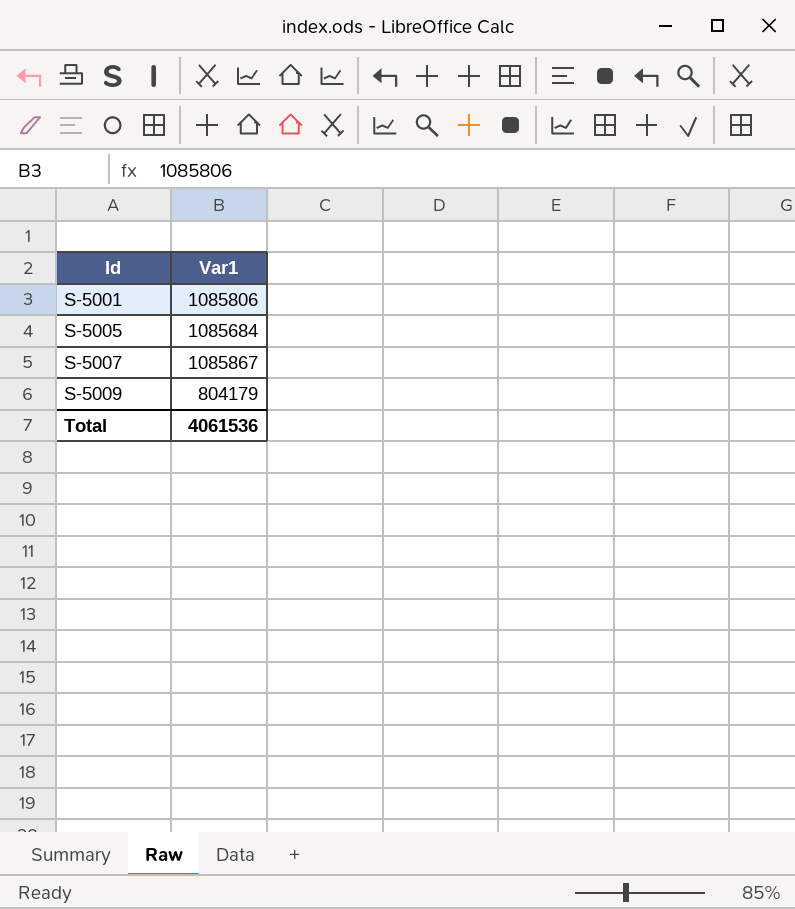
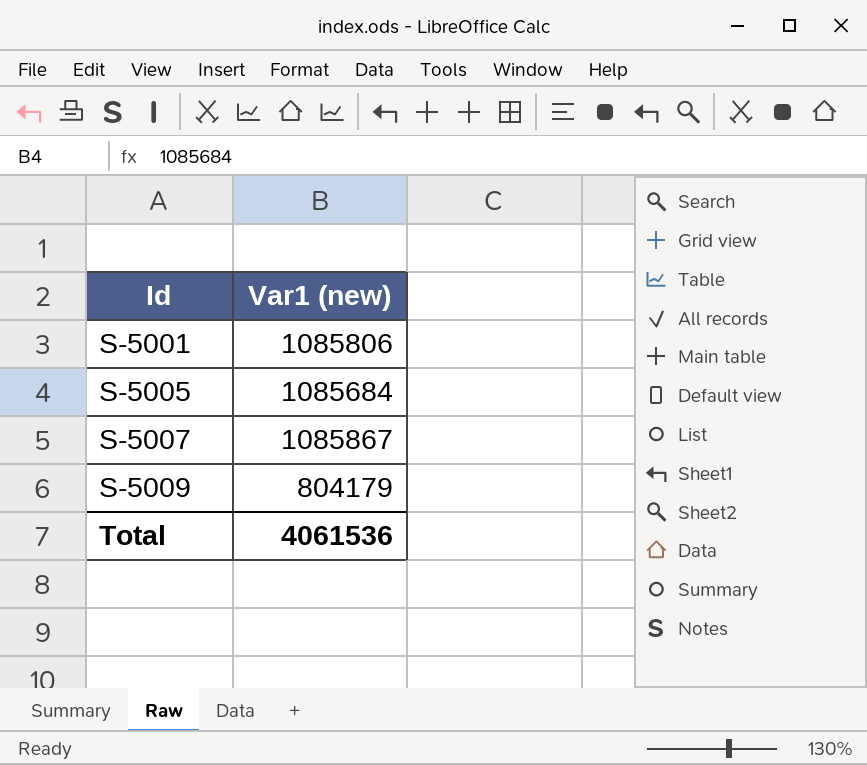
column name: Var1 -> Var1 (new)

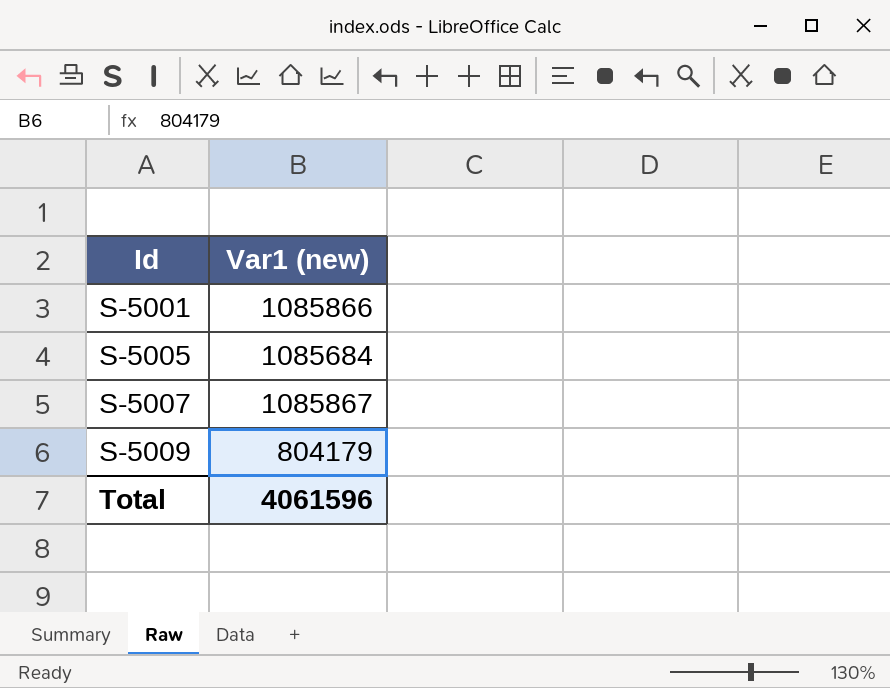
S-5001 | Var1 (new): 1085806 -> 1085866
Total | Var1 (new): 4061536 -> 4061596

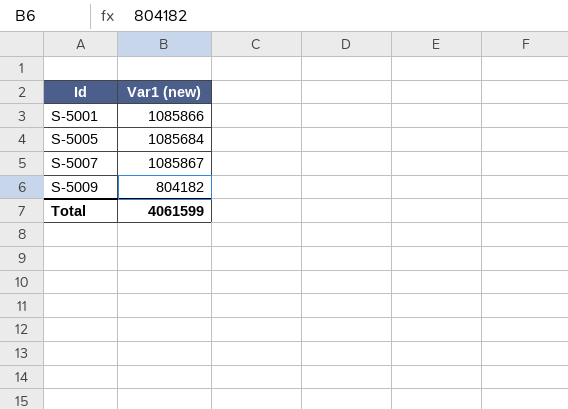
S-5009 | Var1 (new): 804179 -> 804182
Total | Var1 (new): 4061596 -> 4061599

